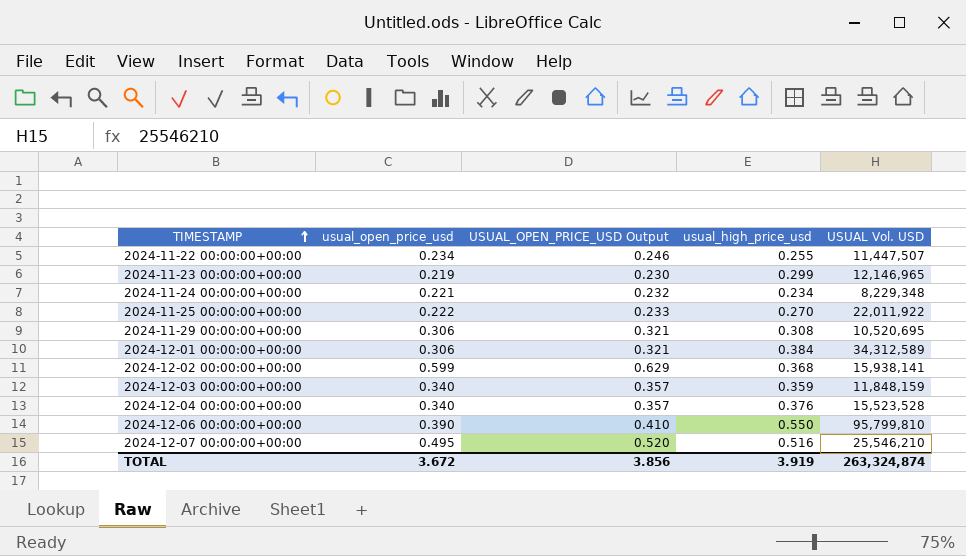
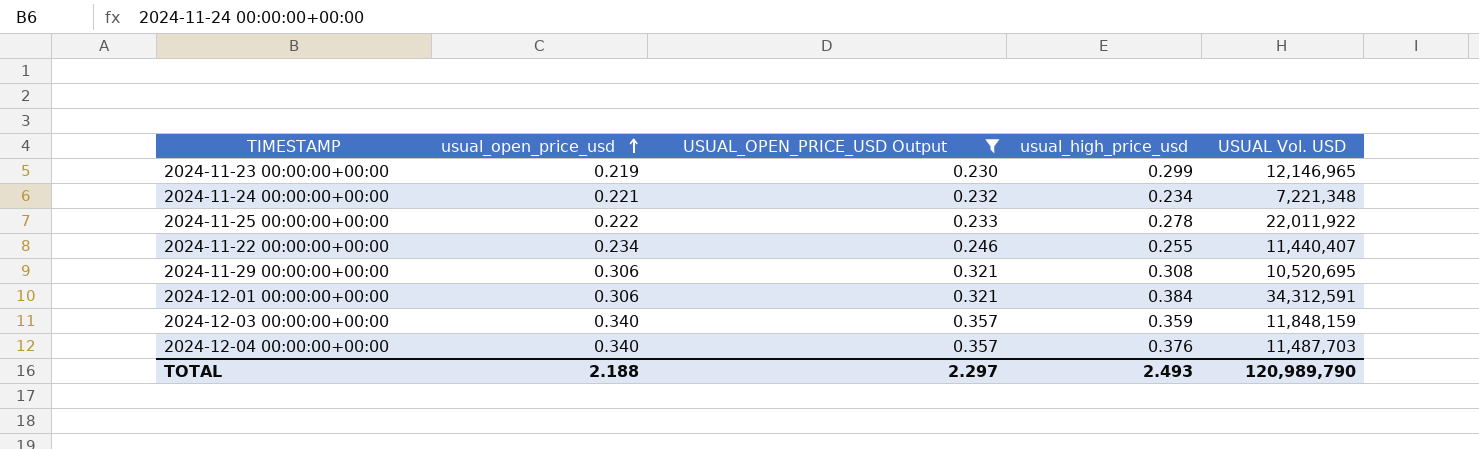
filter: none -> USUAL_OPEN_PRICE_USD Output <= 0.357
row order: TIMESTAMP ascending -> usual_open_price_usd ascending
2024-11-24 00:00:00+00:00 | USUAL Vol. USD: 8,229,348 -> 7,221,348
2024-11-25 00:00:00+00:00 | usual_high_price_usd: 0.270 -> 0.278
2024-11-22 00:00:00+00:00 | USUAL Vol. USD: 11,447,507 -> 11,440,407
2024-12-01 00:00:00+00:00 | USUAL Vol. USD: 34,312,589 -> 34,312,591
2024-12-04 00:00:00+00:00 | USUAL Vol. USD: 15,523,528 -> 11,487,703
TOTAL | usual_open_price_usd: 3.672 -> 2.188
TOTAL | USUAL_OPEN_PRICE_USD Output: 3.856 -> 2.297
TOTAL | usual_high_price_usd: 3.919 -> 2.493
TOTAL | USUAL Vol. USD: 263,324,874 -> 120,989,790

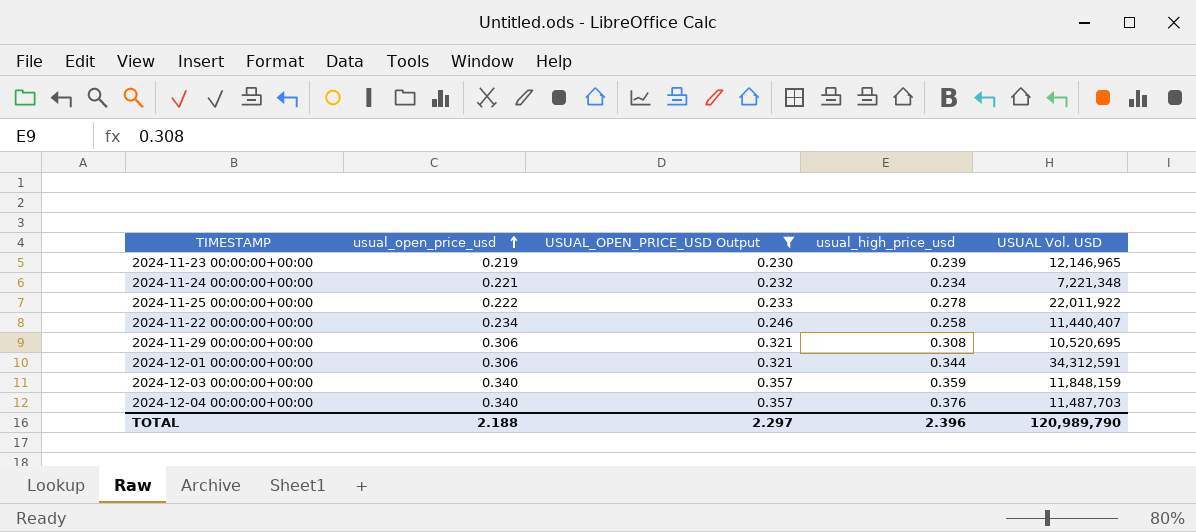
2024-11-23 00:00:00+00:00 | usual_high_price_usd: 0.299 -> 0.239
2024-11-22 00:00:00+00:00 | usual_high_price_usd: 0.255 -> 0.258
2024-12-01 00:00:00+00:00 | usual_high_price_usd: 0.384 -> 0.344
TOTAL | usual_high_price_usd: 2.493 -> 2.396

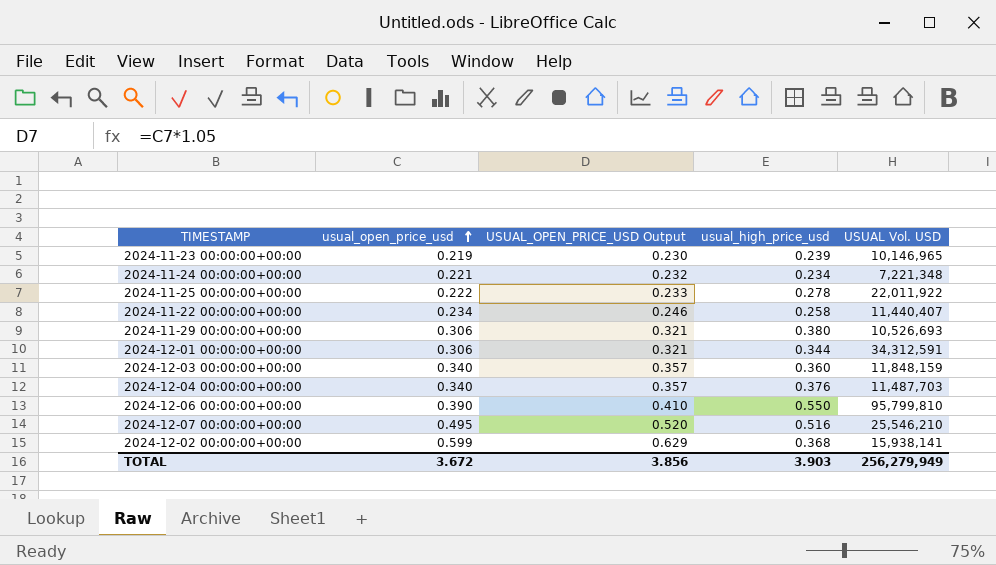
filter: USUAL_OPEN_PRICE_USD Output <= 0.357 -> none
2024-11-23 00:00:00+00:00 | USUAL Vol. USD: 12,146,965 -> 10,146,965
2024-11-29 00:00:00+00:00 | usual_high_price_usd: 0.308 -> 0.380
2024-11-29 00:00:00+00:00 | USUAL Vol. USD: 10,520,695 -> 10,526,693
2024-12-03 00:00:00+00:00 | usual_high_price_usd: 0.359 -> 0.360
TOTAL | usual_open_price_usd: 2.188 -> 3.672
TOTAL | USUAL_OPEN_PRICE_USD Output: 2.297 -> 3.856
TOTAL | usual_high_price_usd: 2.396 -> 3.903
TOTAL | USUAL Vol. USD: 120,989,790 -> 256,279,949

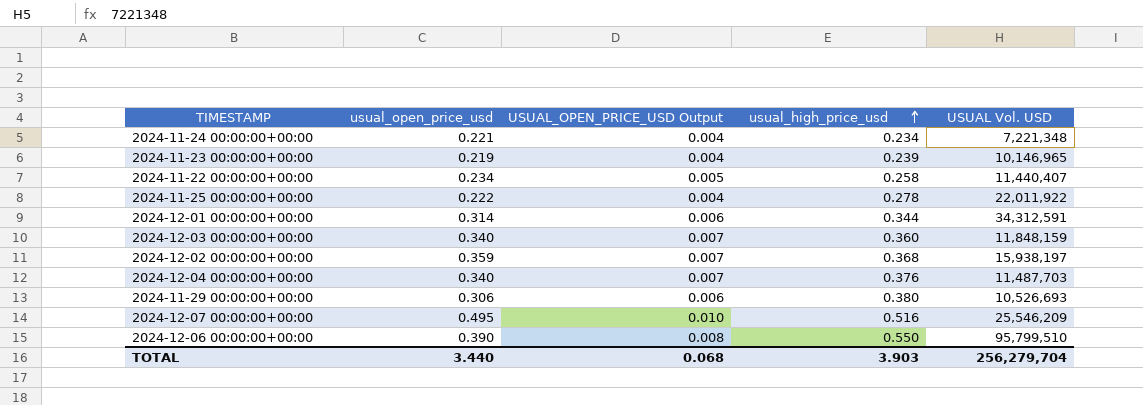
row order: usual_open_price_usd ascending -> usual_high_price_usd ascending
column USUAL_OPEN_PRICE_USD Output | formula: [usual_open_price_usd] * 1.05 -> [usual_open_price_usd] * 0.02
2024-12-01 00:00:00+00:00 | usual_open_price_usd: 0.306 -> 0.314
2024-12-02 00:00:00+00:00 | usual_open_price_usd: 0.599 -> 0.359
2024-12-02 00:00:00+00:00 | USUAL Vol. USD: 15,938,141 -> 15,938,197
2024-12-07 00:00:00+00:00 | USUAL Vol. USD: 25,546,210 -> 25,546,209
2024-12-06 00:00:00+00:00 | USUAL Vol. USD: 95,799,810 -> 95,799,510
TOTAL | usual_open_price_usd: 3.672 -> 3.440
TOTAL | USUAL_OPEN_PRICE_USD Output: 3.856 -> 0.068
TOTAL | USUAL Vol. USD: 256,279,949 -> 256,279,704

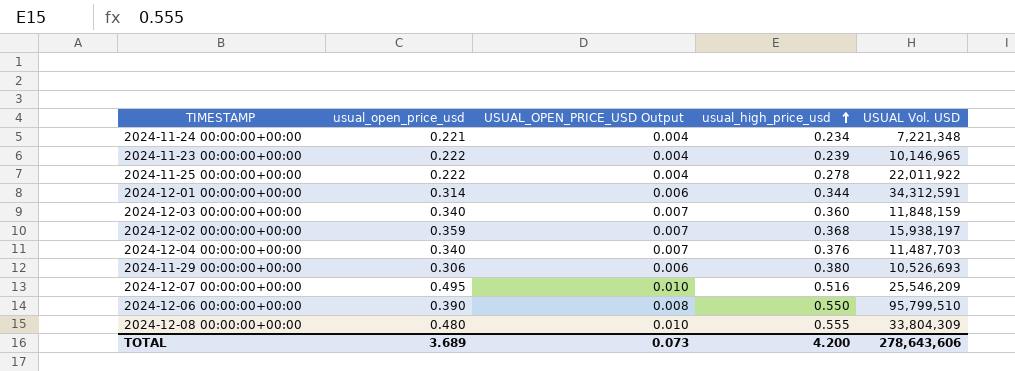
row 2024-11-22 00:00:00+00:00: 0.234 | 0.005 | 0.258 | 11,440,407 -> none
2024-11-23 00:00:00+00:00 | usual_open_price_usd: 0.219 -> 0.222
row 2024-12-08 00:00:00+00:00: none -> 0.480 | 0.010 | 0.555 | 33,804,309
TOTAL | usual_open_price_usd: 3.440 -> 3.689
TOTAL | USUAL_OPEN_PRICE_USD Output: 0.068 -> 0.073
TOTAL | usual_high_price_usd: 3.903 -> 4.200
TOTAL | USUAL Vol. USD: 256,279,704 -> 278,643,606

